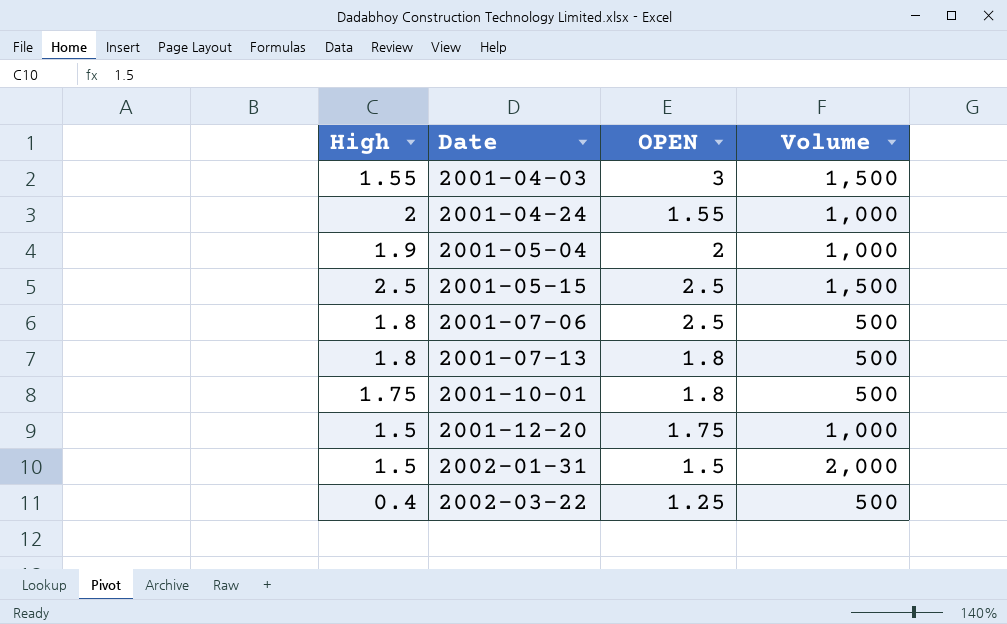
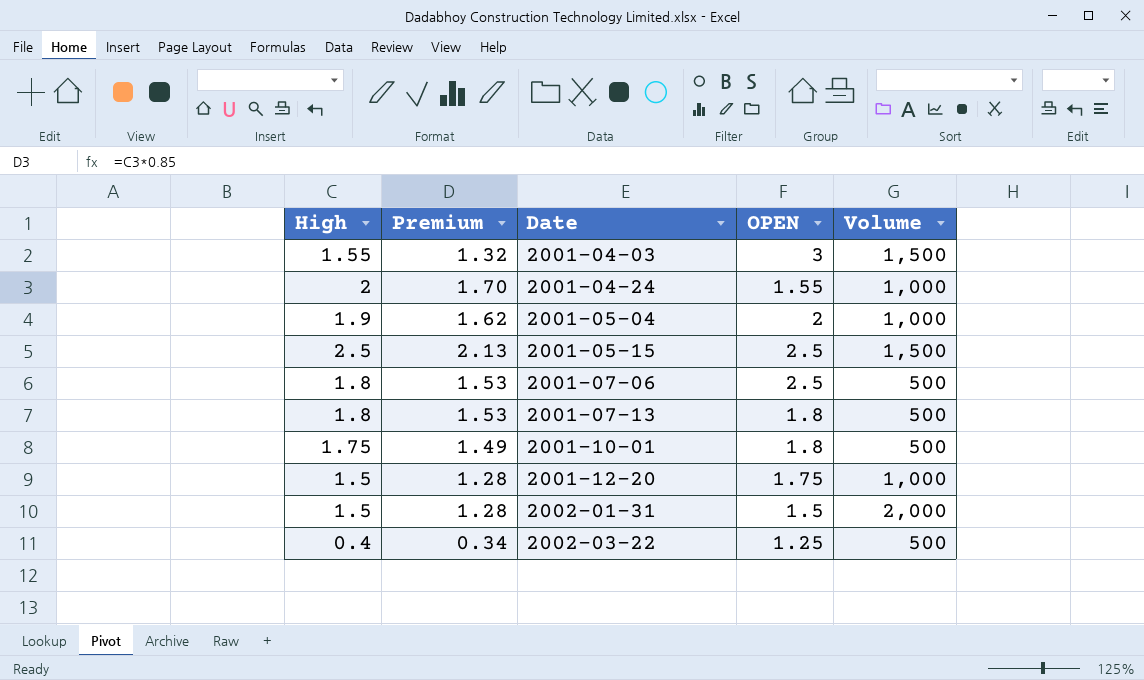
column Premium | formula: none -> [High] * 0.85

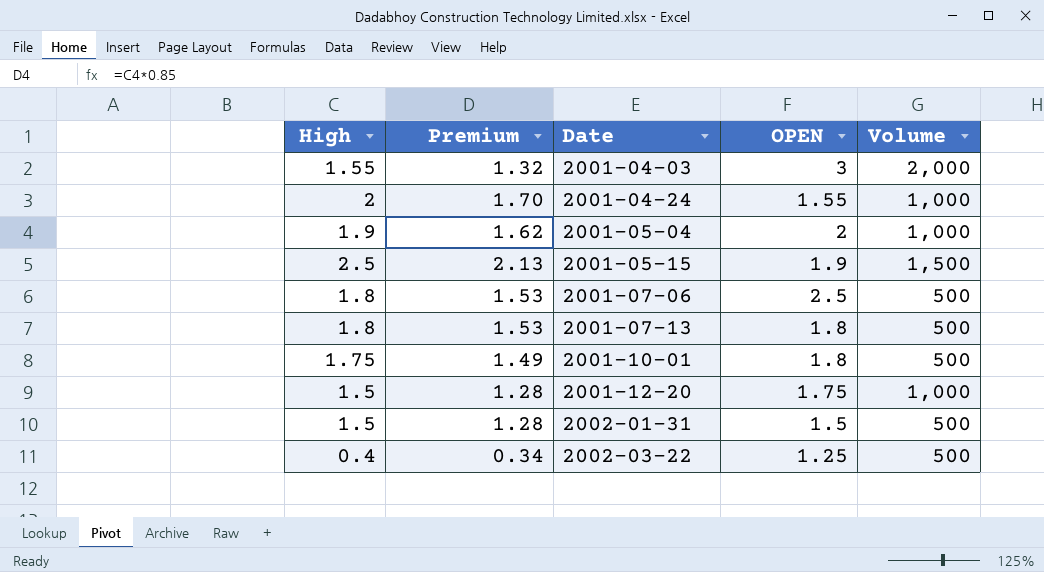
2001-04-03 | Volume: 1,500 -> 2,000
2001-05-15 | OPEN: 2.5 -> 1.9
2002-01-31 | Volume: 2,000 -> 500

